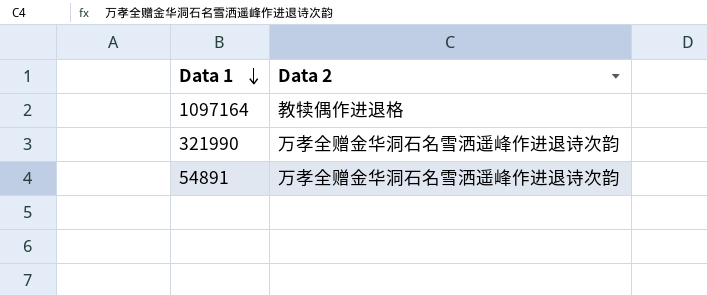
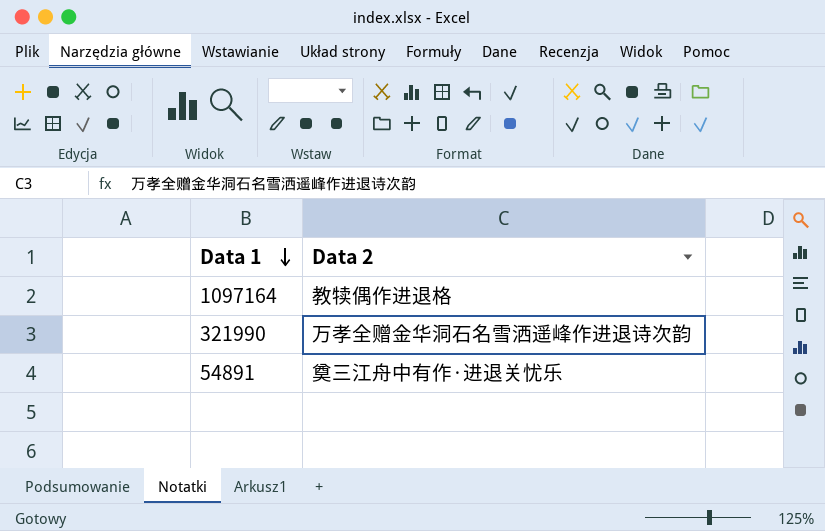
54891 | Data 2: 万孝全赠金华洞石名雪洒遥峰作进退诗次韵 -> 奠三江舟中有作·进退关忧乐

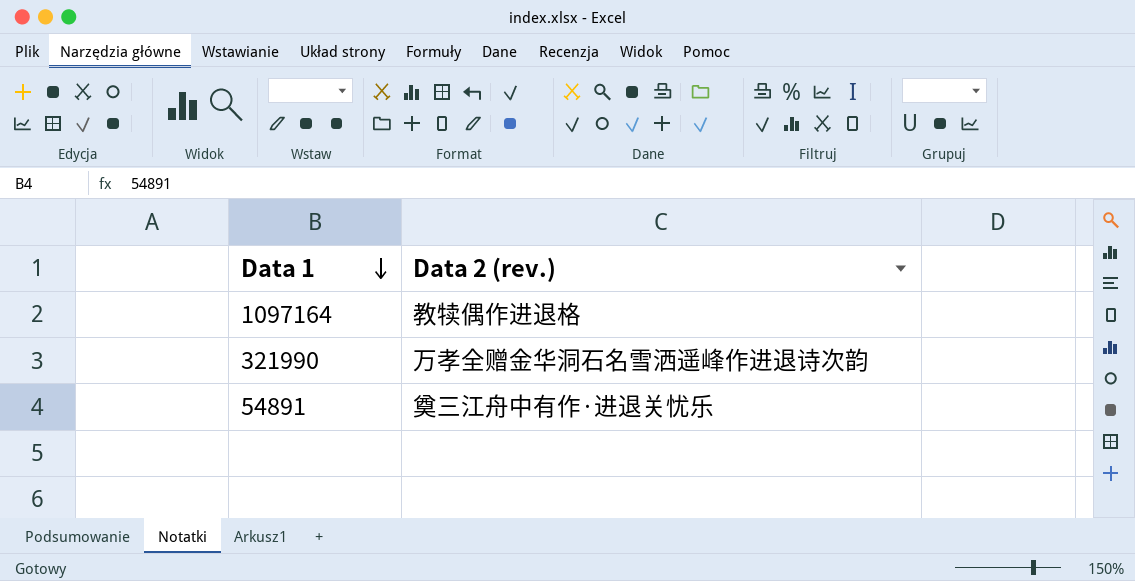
column name: Data 2 -> Data 2 (rev.)

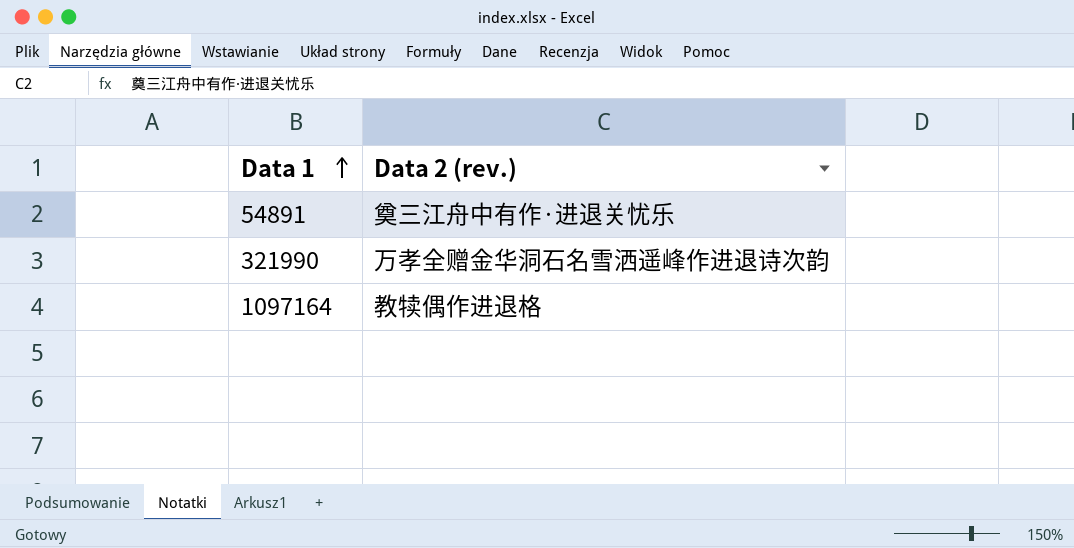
row order: Data 1 descending -> Data 1 ascending

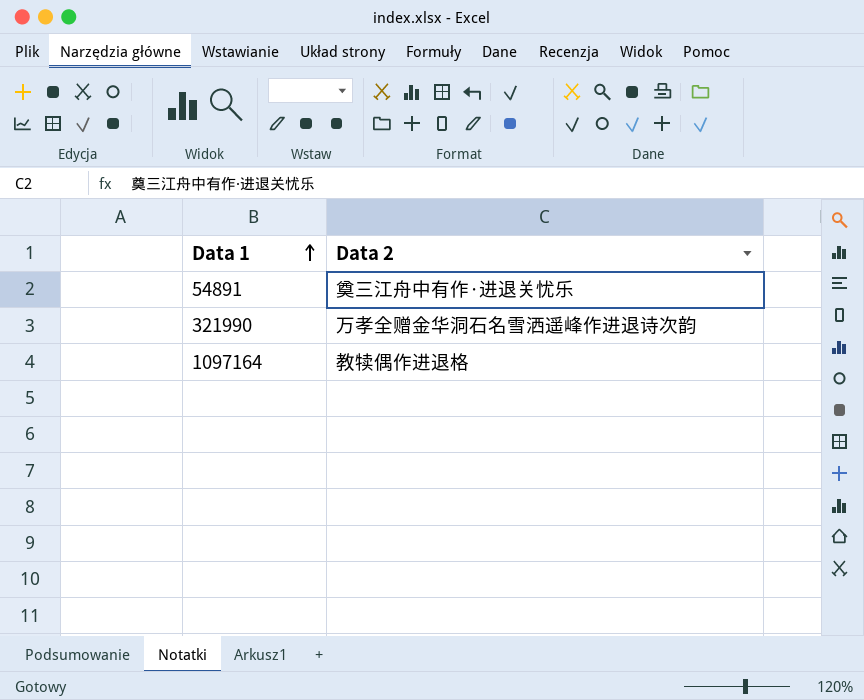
column name: Data 2 (rev.) -> Data 2

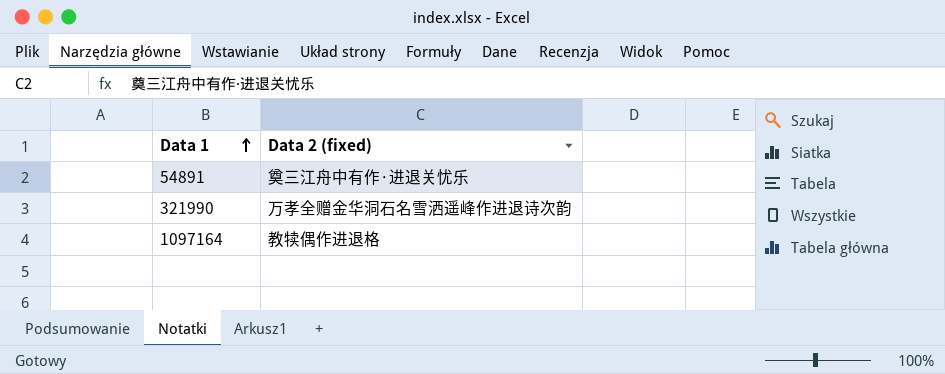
column name: Data 2 -> Data 2 (fixed)

